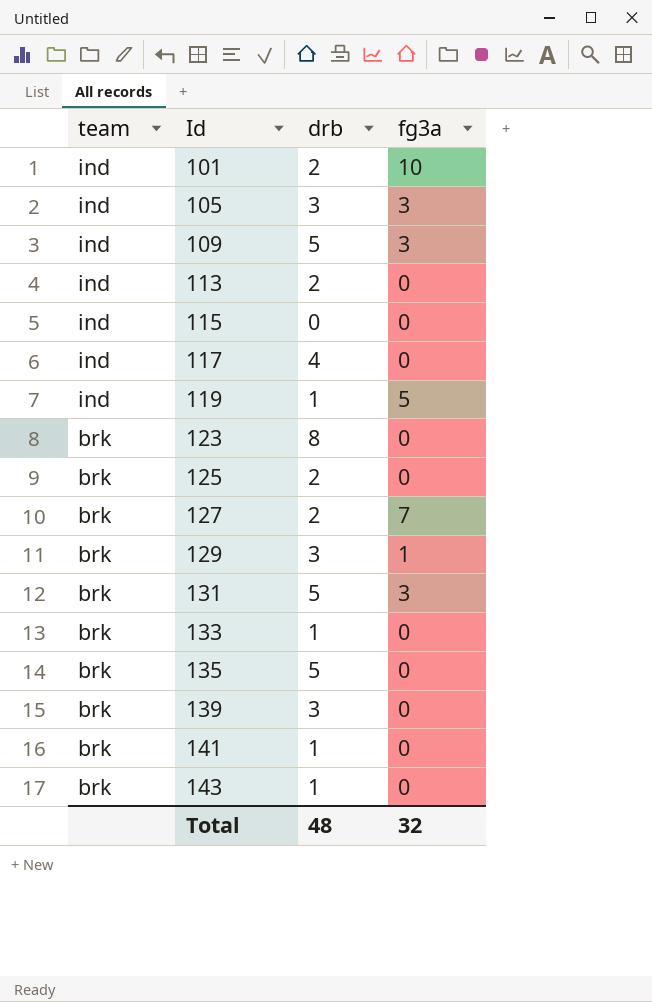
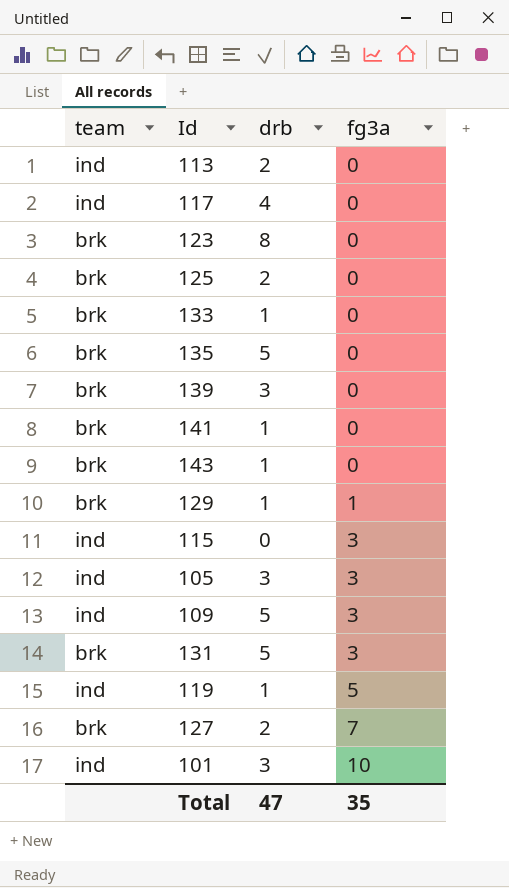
row order: team descending -> fg3a ascending
129 | drb: 3 -> 1
115 | fg3a: 0 -> 3
101 | drb: 2 -> 3
Total | drb: 48 -> 47
Total | fg3a: 32 -> 35

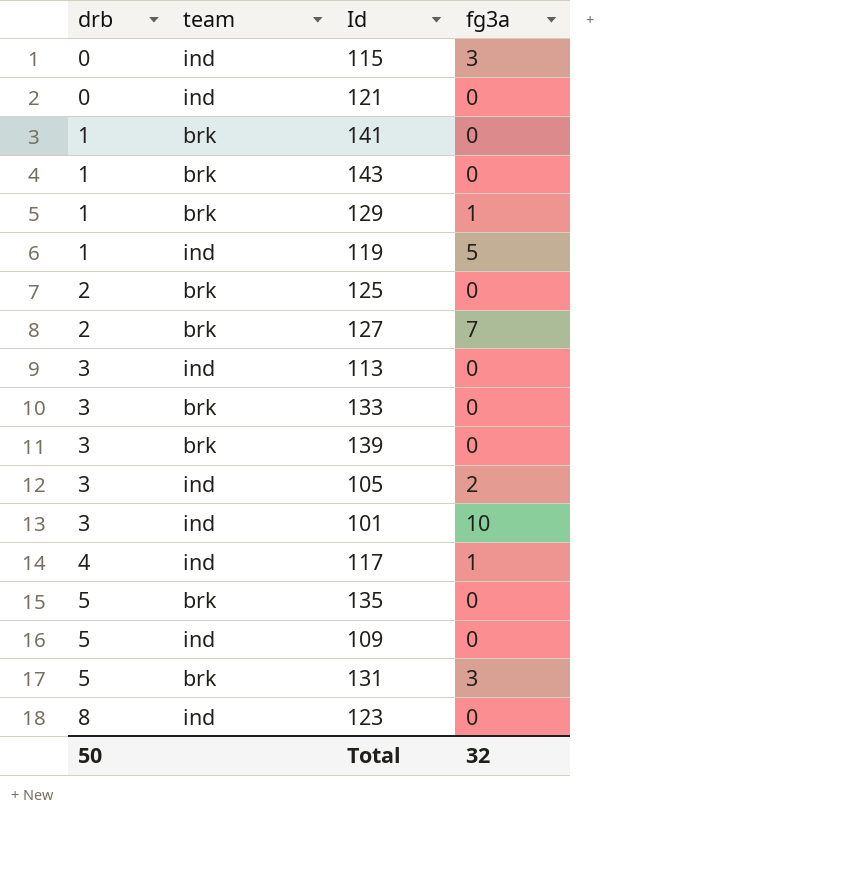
row order: fg3a ascending -> drb ascending
column drb | position: 3 -> 1
row 121: none -> 0 | ind | 0
113 | drb: 2 -> 3
133 | drb: 1 -> 3
105 | fg3a: 3 -> 2
117 | fg3a: 0 -> 1
109 | fg3a: 3 -> 0
123 | team: brk -> ind
Total | drb: 47 -> 50
Total | fg3a: 35 -> 32

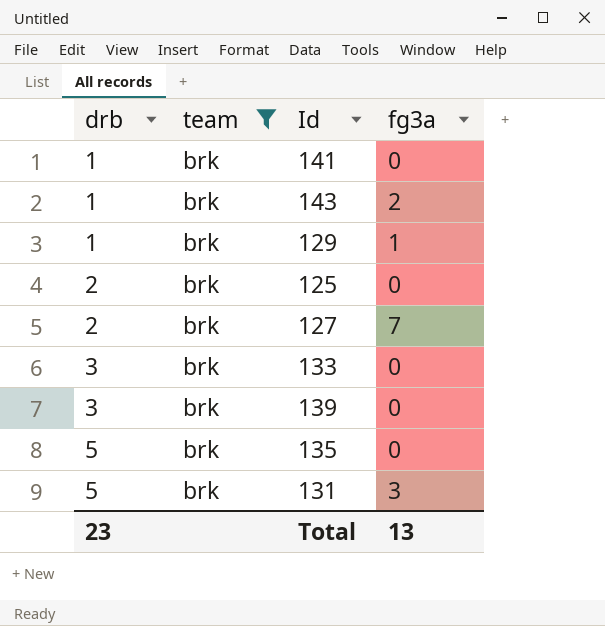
filter: none -> team = brk
143 | fg3a: 0 -> 2
Total | drb: 50 -> 23
Total | fg3a: 32 -> 13

